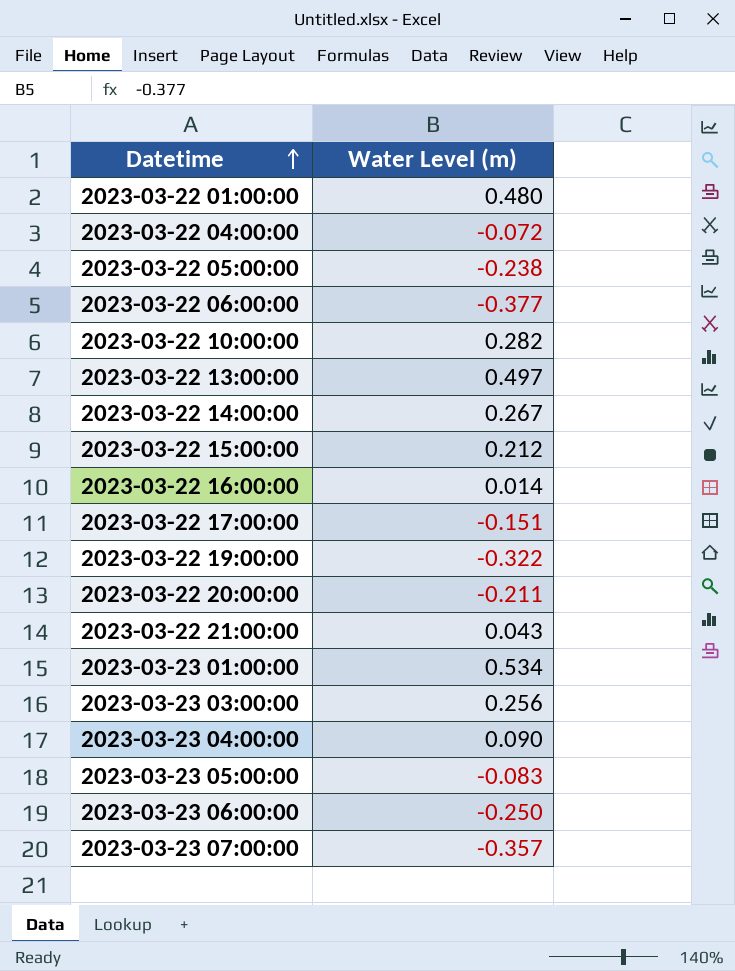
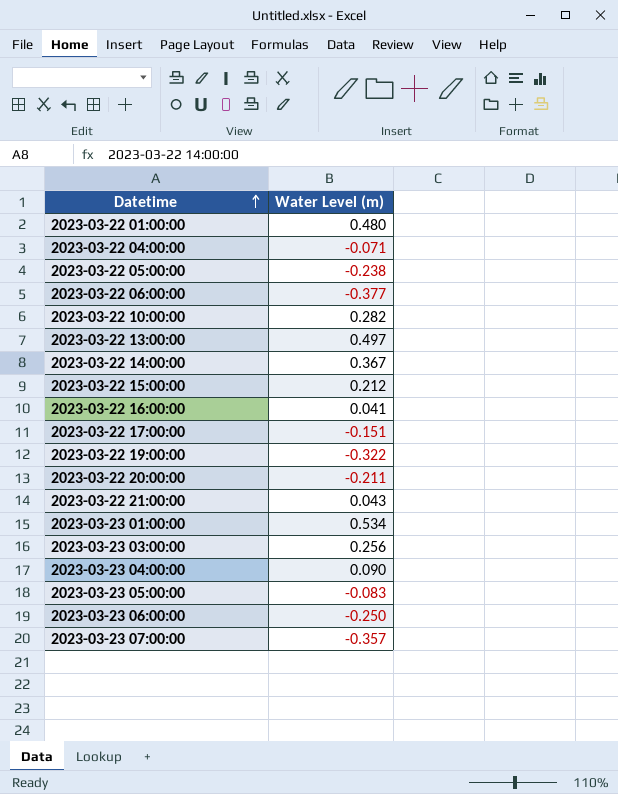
2023-03-22 04:00:00 | Water Level (m): -0.072 -> -0.071
2023-03-22 14:00:00 | Water Level (m): 0.267 -> 0.367
2023-03-22 16:00:00 | Water Level (m): 0.014 -> 0.041

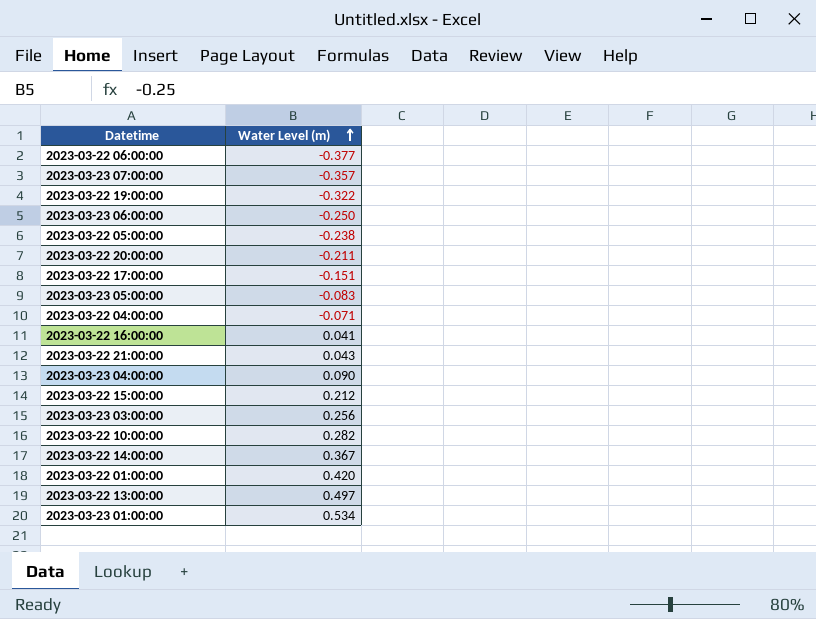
row order: Datetime ascending -> Water Level (m) ascending
2023-03-22 01:00:00 | Water Level (m): 0.480 -> 0.420

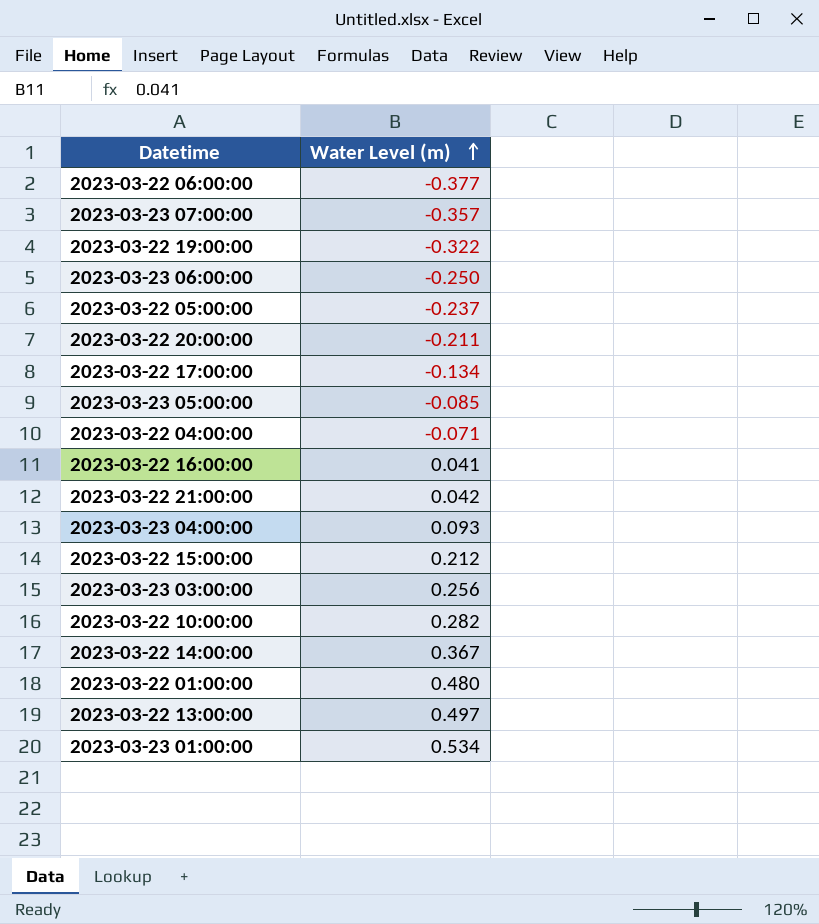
2023-03-22 05:00:00 | Water Level (m): -0.238 -> -0.237
2023-03-22 17:00:00 | Water Level (m): -0.151 -> -0.134
2023-03-23 05:00:00 | Water Level (m): -0.083 -> -0.085
2023-03-22 21:00:00 | Water Level (m): 0.043 -> 0.042
2023-03-23 04:00:00 | Water Level (m): 0.090 -> 0.093
2023-03-22 01:00:00 | Water Level (m): 0.420 -> 0.480

